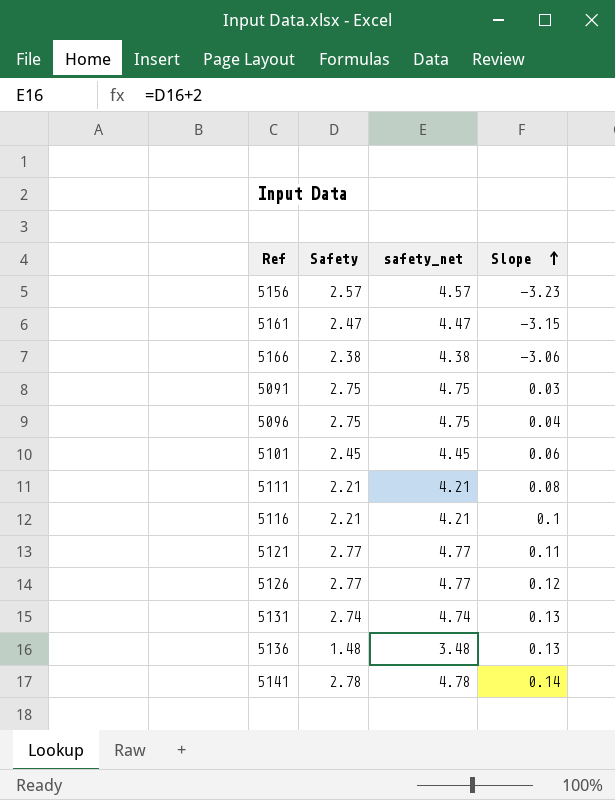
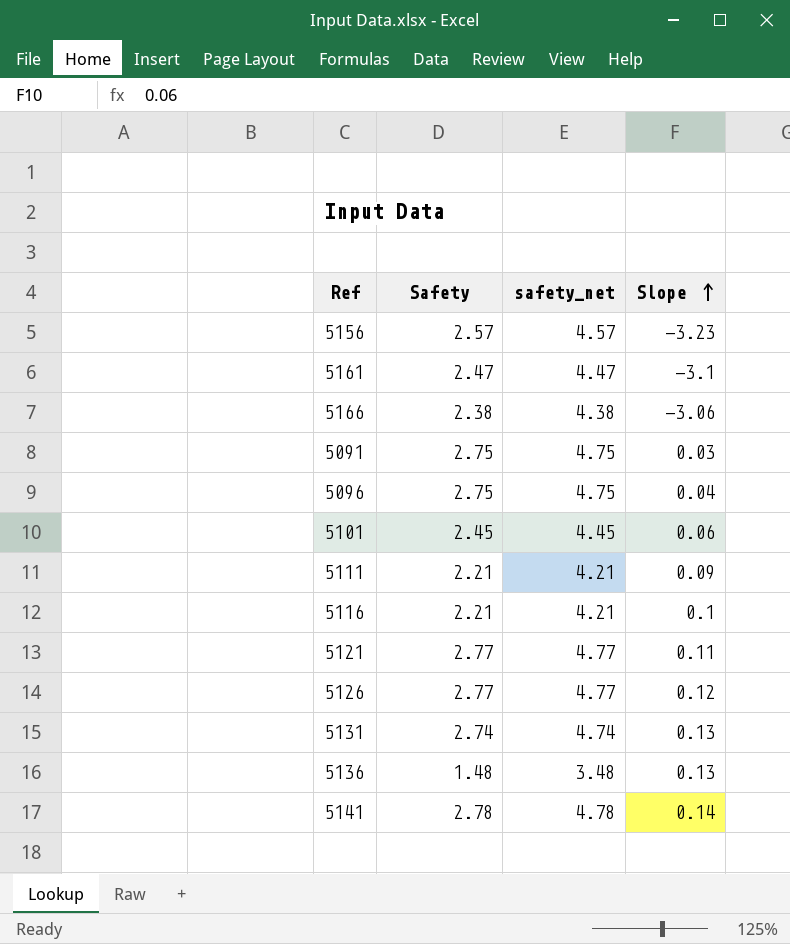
5161 | Slope: -3.15 -> -3.1
5111 | Slope: 0.08 -> 0.09

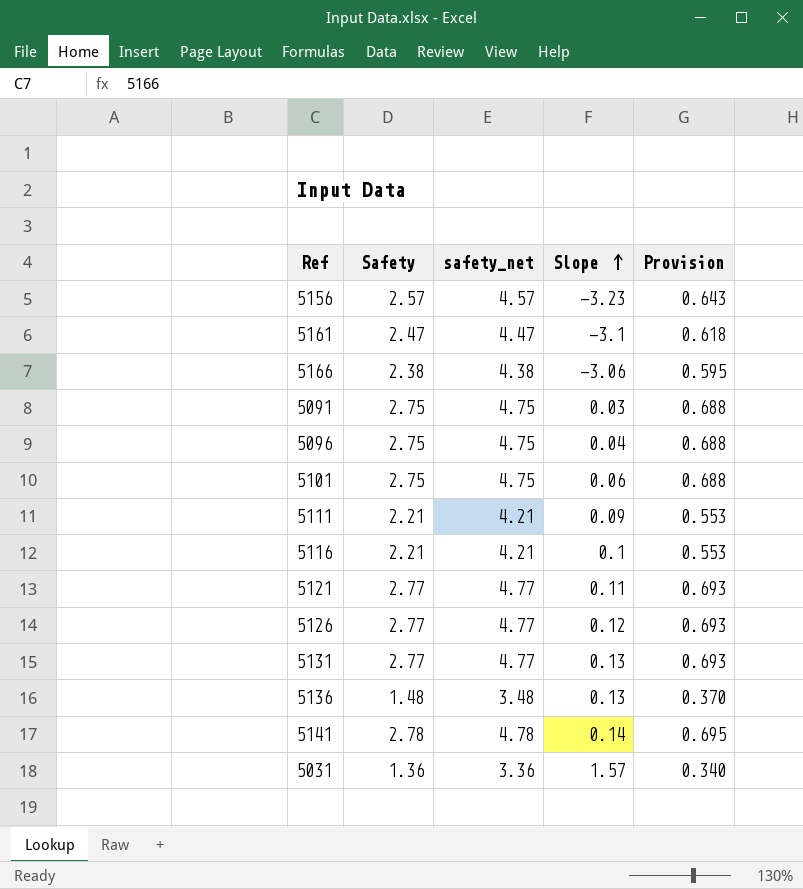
column Provision | formula: none -> [Safety] * 0.25
5101 | Safety: 2.45 -> 2.75
5101 | safety_net: 4.45 -> 4.75
5131 | Safety: 2.74 -> 2.77
5131 | safety_net: 4.74 -> 4.77
row 5031: none -> 1.36 | 3.36 | 1.57 | 0.340

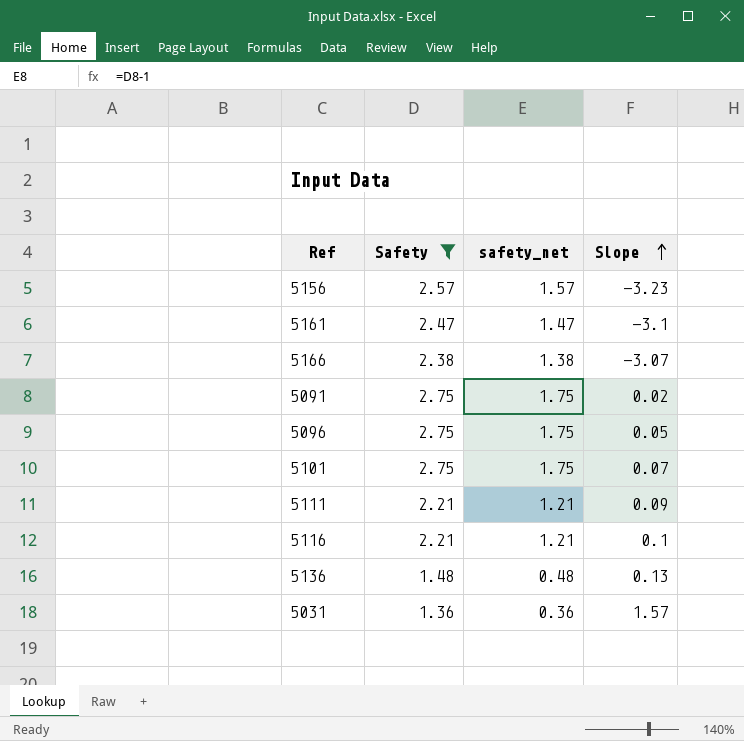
filter: none -> Safety <= 2.75
column Provision | formula: [Safety] * 0.25 -> none
column safety_net | formula: [Safety] + 2 -> [Safety] - 1
5166 | Slope: -3.06 -> -3.07
5091 | Slope: 0.03 -> 0.02
5096 | Slope: 0.04 -> 0.05
5101 | Slope: 0.06 -> 0.07

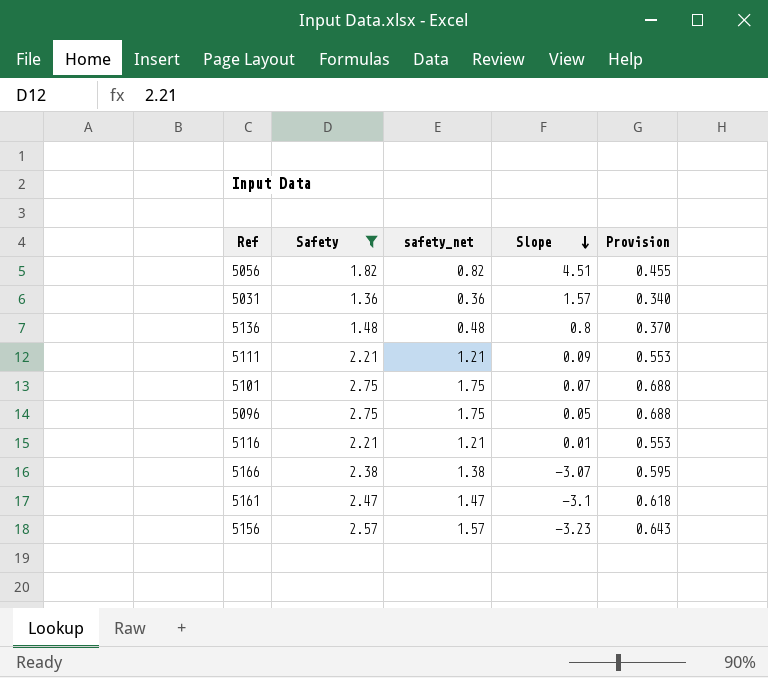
row order: Slope ascending -> Slope descending
column Provision | formula: none -> [Safety] * 0.25
row 5091: 2.75 | 1.75 | 0.02 -> none
row 5056: none -> 1.82 | 0.82 | 4.51 | 0.455
5136 | Slope: 0.13 -> 0.8
5116 | Slope: 0.1 -> 0.01

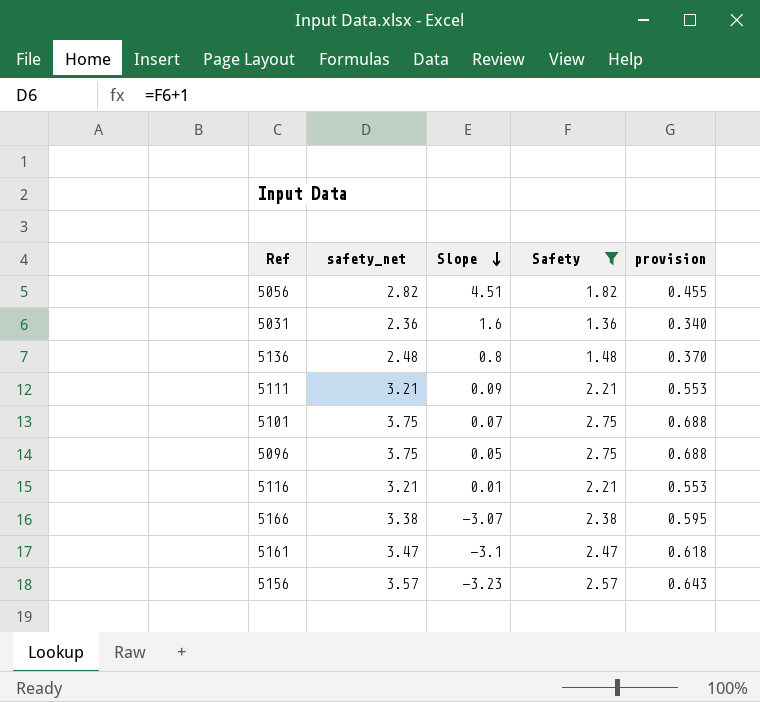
column safety_net | formula: [Safety] - 1 -> [Safety] + 1
column Safety | position: 2 -> 4
column name: Provision -> provision
5031 | Slope: 1.57 -> 1.6

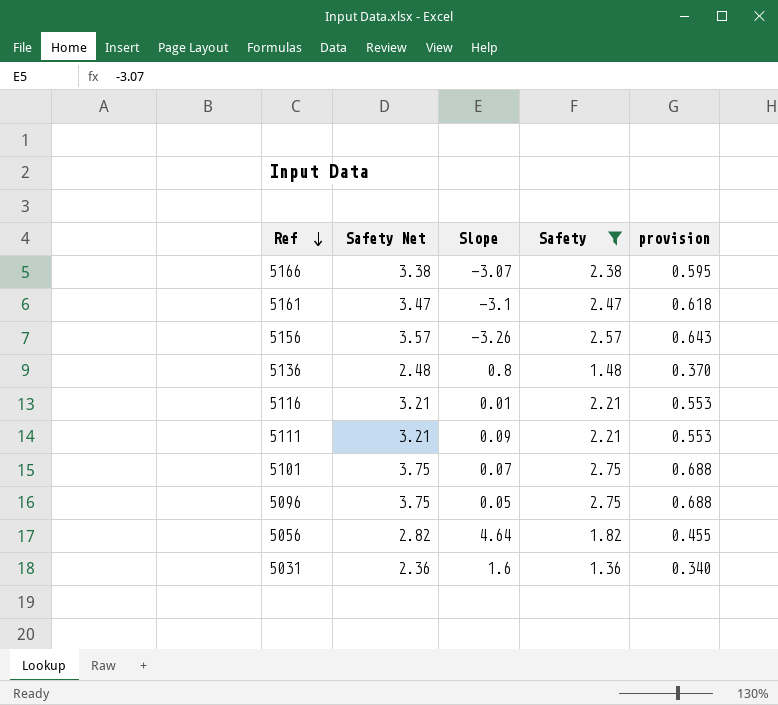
row order: Slope descending -> Ref descending
column name: safety_net -> Safety Net
5156 | Slope: -3.23 -> -3.26
5056 | Slope: 4.51 -> 4.64

